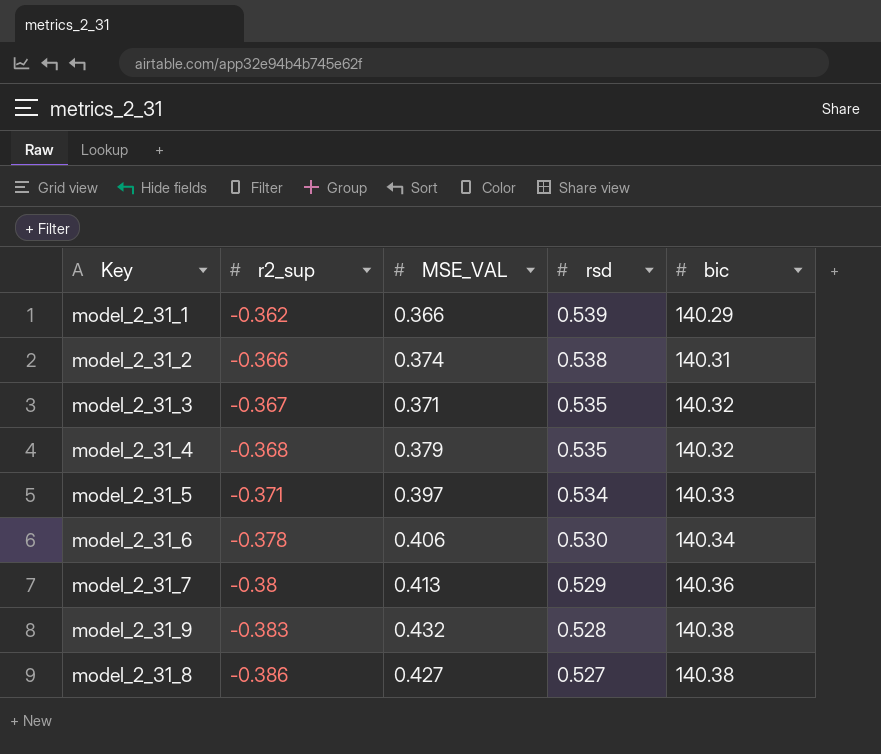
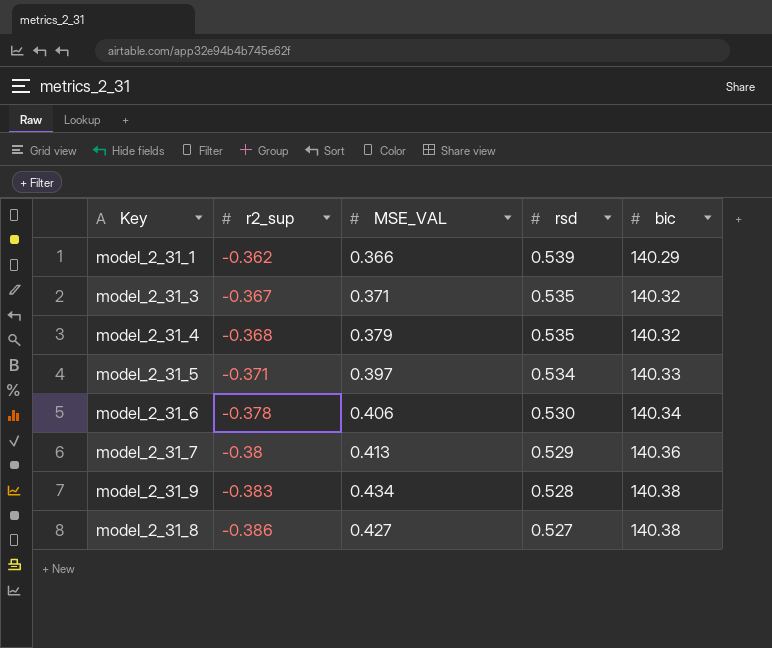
row model_2_31_2: -0.366 | 0.374 | 0.538 | 140.31 -> none
model_2_31_9 | MSE_VAL: 0.432 -> 0.434

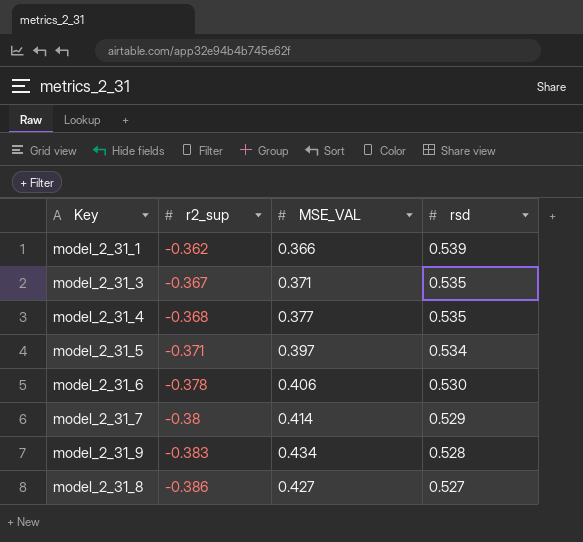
column bic | position: 5 -> none
model_2_31_4 | MSE_VAL: 0.379 -> 0.377
model_2_31_7 | MSE_VAL: 0.413 -> 0.414

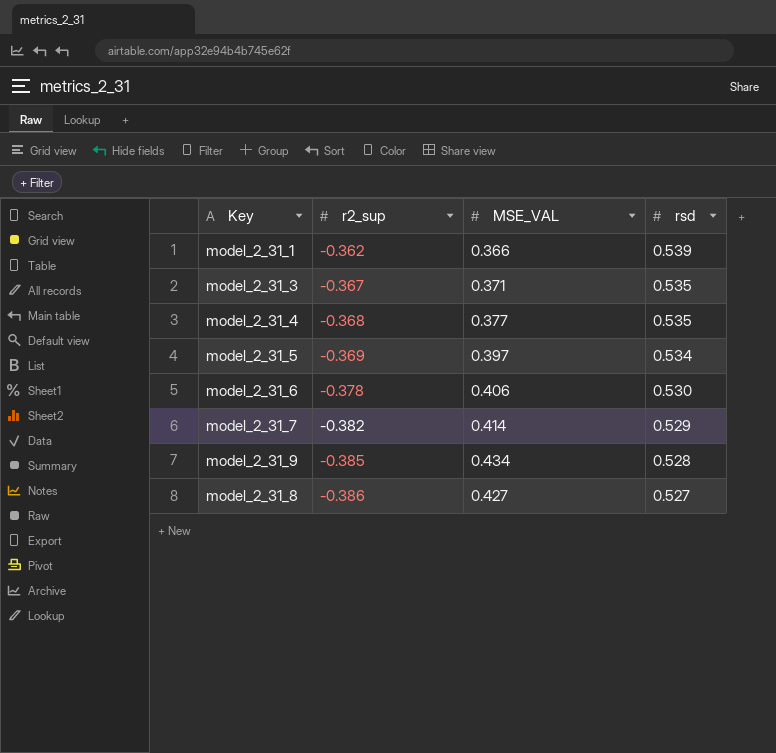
model_2_31_5 | r2_sup: -0.371 -> -0.369
model_2_31_7 | r2_sup: -0.38 -> -0.382
model_2_31_9 | r2_sup: -0.383 -> -0.385

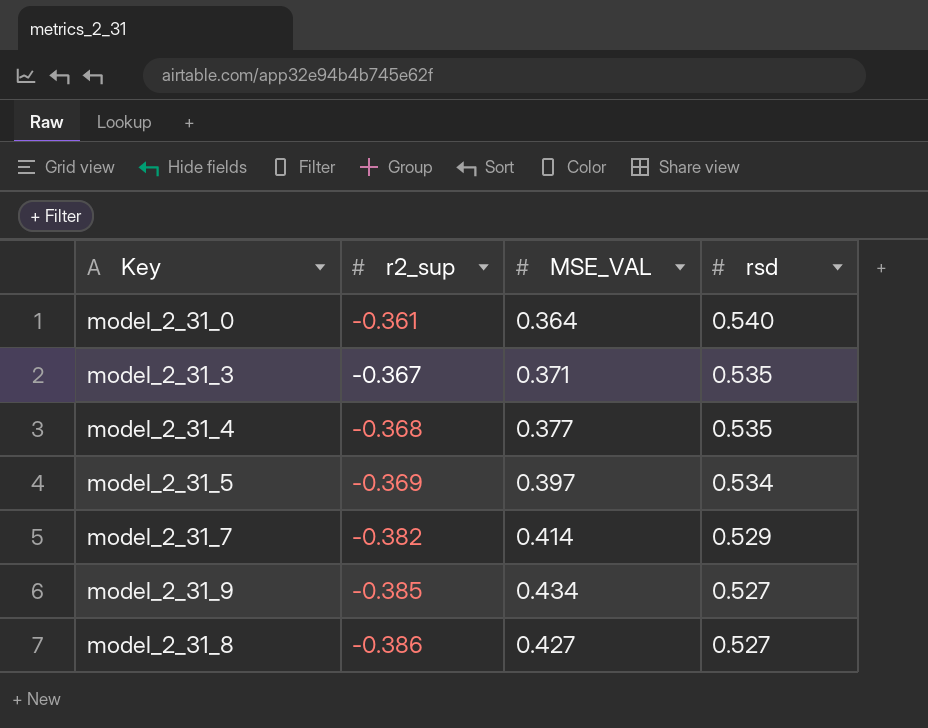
row model_2_31_1: -0.362 | 0.366 | 0.539 -> none
row model_2_31_6: -0.378 | 0.406 | 0.530 -> none
row model_2_31_0: none -> -0.361 | 0.364 | 0.540
model_2_31_9 | rsd: 0.528 -> 0.527

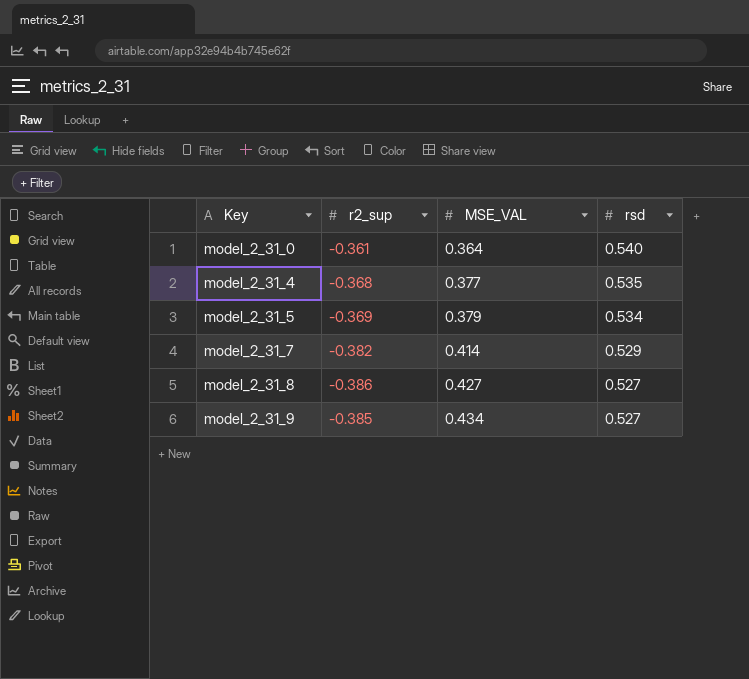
row order: r2_sup descending -> Key ascending
row model_2_31_3: -0.367 | 0.371 | 0.535 -> none
model_2_31_5 | MSE_VAL: 0.397 -> 0.379

